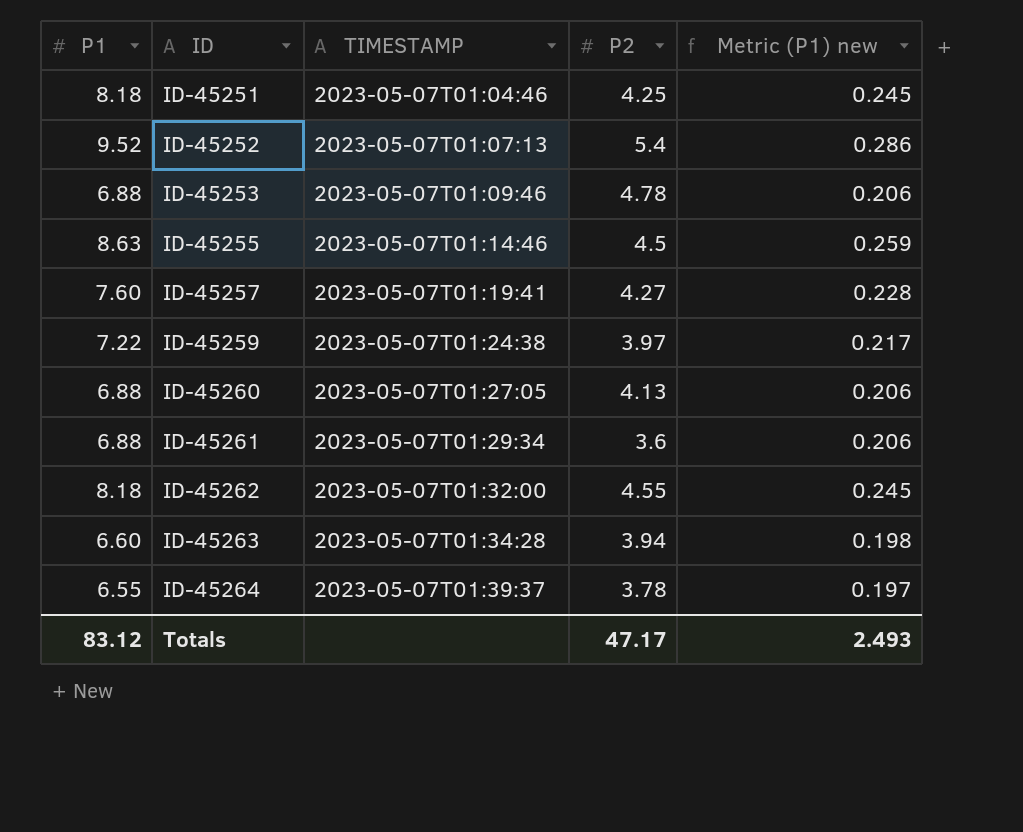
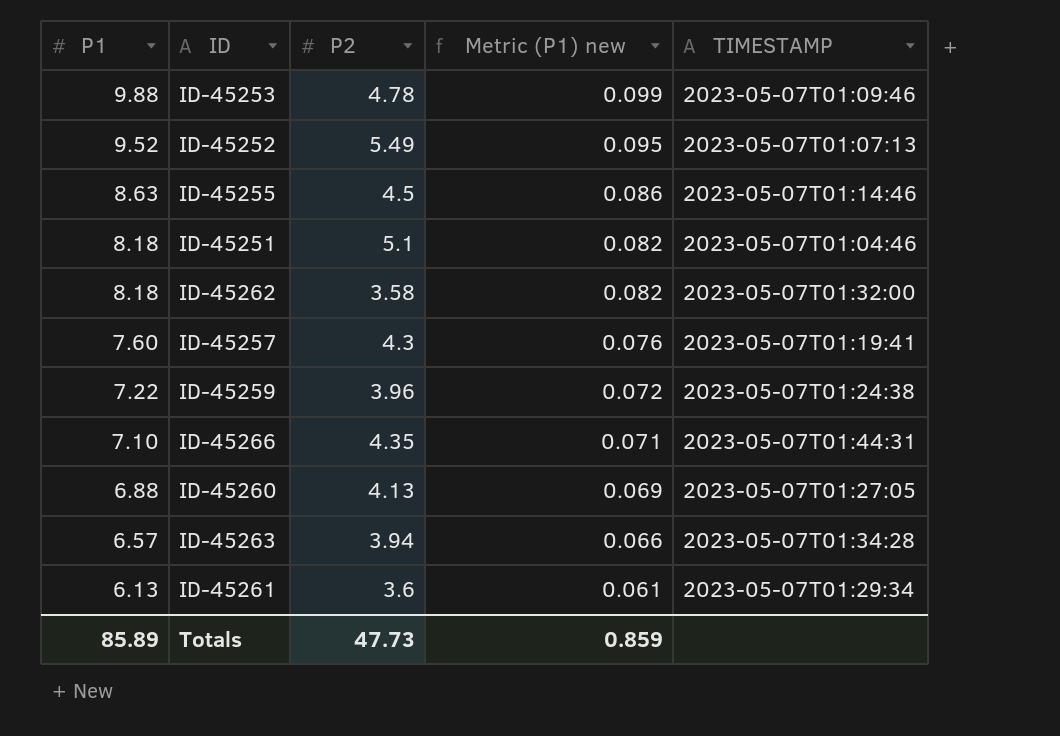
row order: ID ascending -> P1 descending
column Metric (P1) new | formula: [P1] * 0.03 -> [P1] * 0.01
column TIMESTAMP | position: 3 -> 5
row ID-45264: 6.55 | 2023-05-07T01:39:37 | 3.78 | 0.197 -> none
ID-45253 | P1: 6.88 -> 9.88
ID-45252 | P2: 5.4 -> 5.49
ID-45251 | P2: 4.25 -> 5.1
ID-45262 | P2: 4.55 -> 3.58
ID-45257 | P2: 4.27 -> 4.3
ID-45259 | P2: 3.97 -> 3.96
row ID-45266: none -> 7.10 | 4.35 | 0.071 | 2023-05-07T01:44:31
ID-45263 | P1: 6.60 -> 6.57
ID-45261 | P1: 6.88 -> 6.13
Totals | P1: 83.12 -> 85.89
Totals | P2: 47.17 -> 47.73
Totals | Metric (P1) new: 2.493 -> 0.859

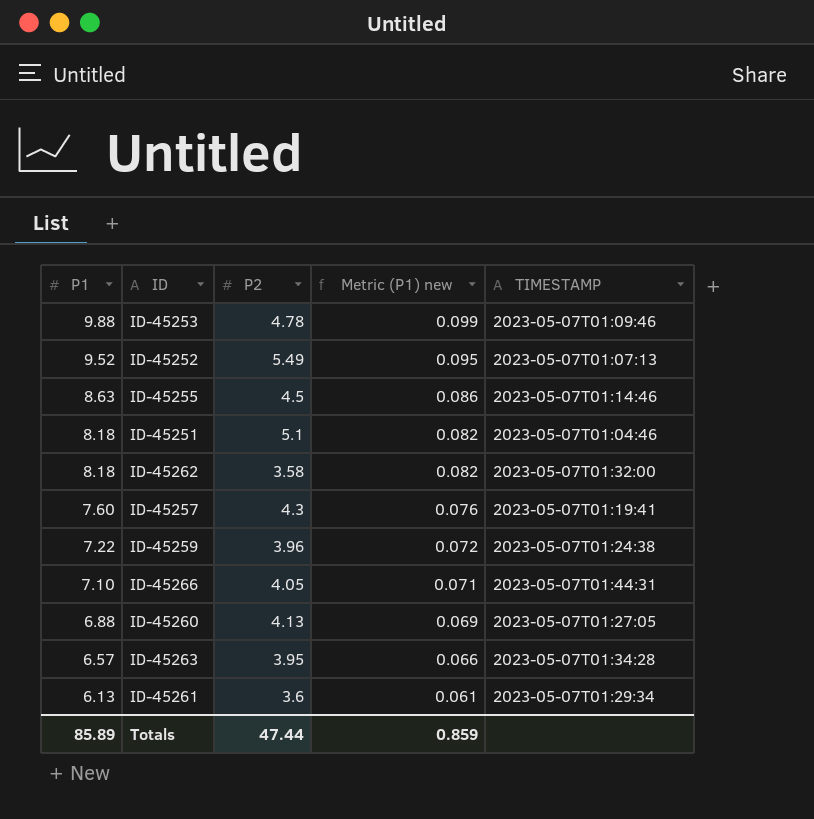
ID-45266 | P2: 4.35 -> 4.05
ID-45263 | P2: 3.94 -> 3.95
Totals | P2: 47.73 -> 47.44

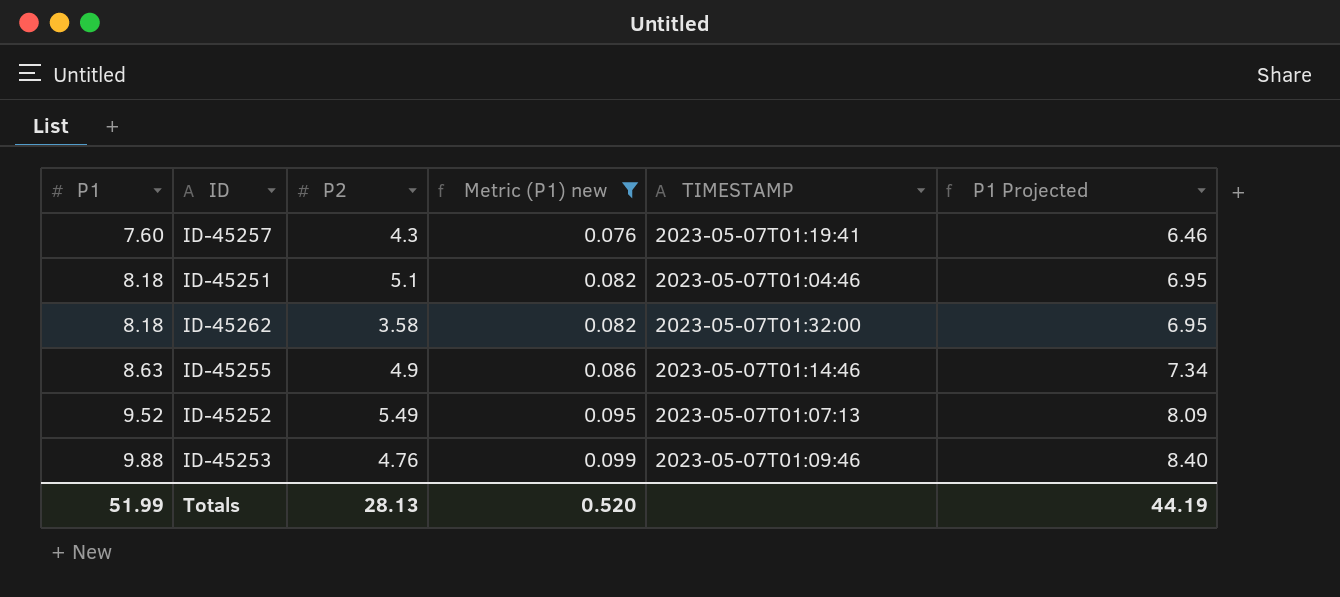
filter: none -> Metric (P1) new >= 0.076
row order: P1 descending -> P1 ascending
column P1 Projected | formula: none -> [P1] * 0.85
ID-45255 | P2: 4.5 -> 4.9
ID-45253 | P2: 4.78 -> 4.76
Totals | P1: 85.89 -> 51.99
Totals | P2: 47.44 -> 28.13
Totals | Metric (P1) new: 0.859 -> 0.520

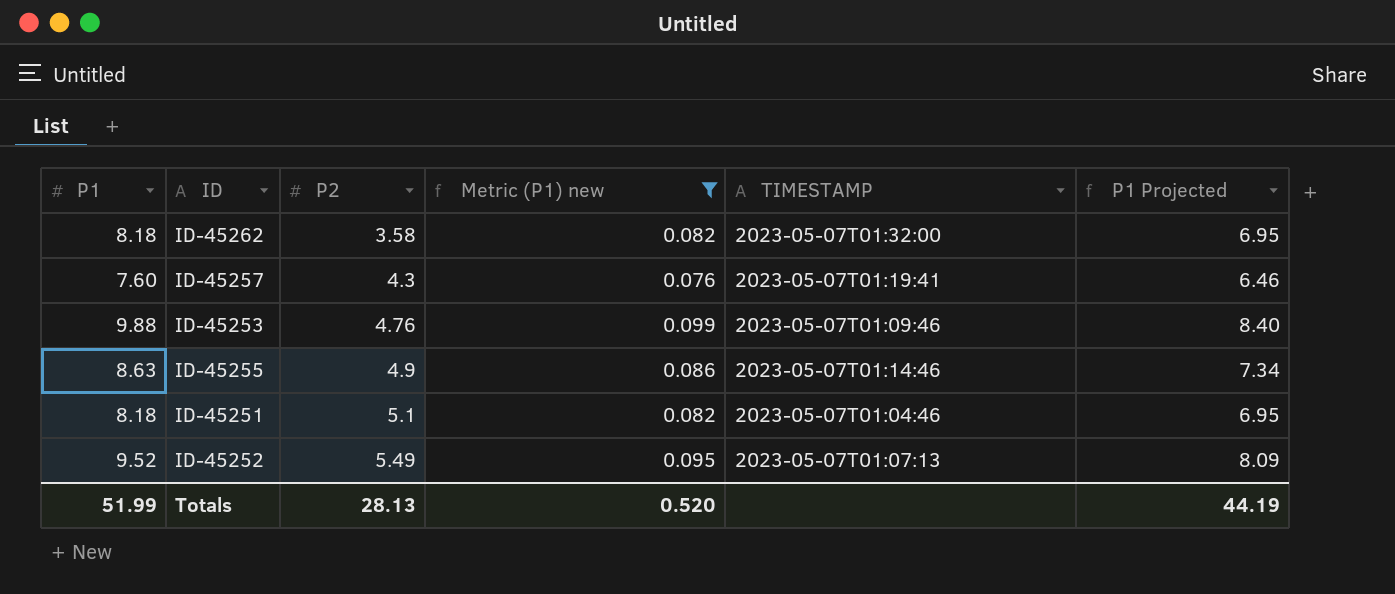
row order: P1 ascending -> P2 ascending

